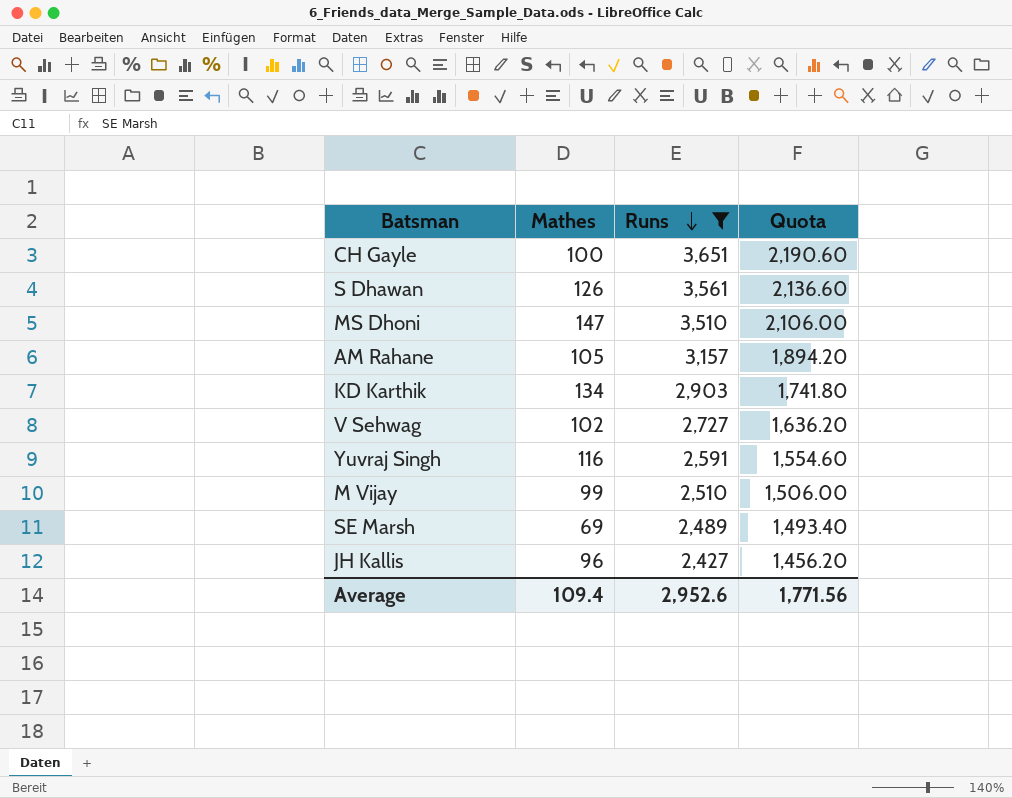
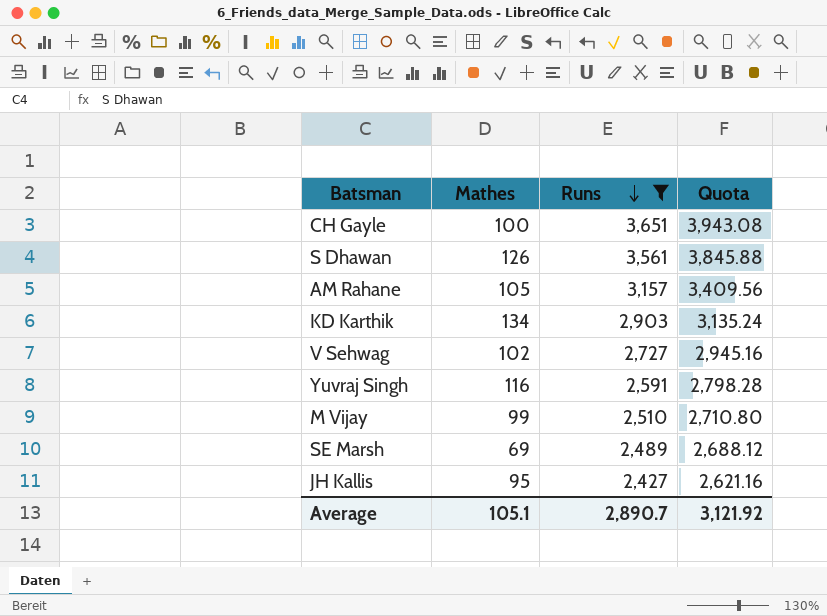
column Quota | formula: [Runs] * 0.6 -> [Runs] * 1.08
row MS Dhoni: 147 | 3,510 | 2,106.00 -> none
JH Kallis | Mathes: 96 -> 95
Average | Mathes: 109.4 -> 105.1
Average | Runs: 2,952.6 -> 2,890.7
Average | Quota: 1,771.56 -> 3,121.92

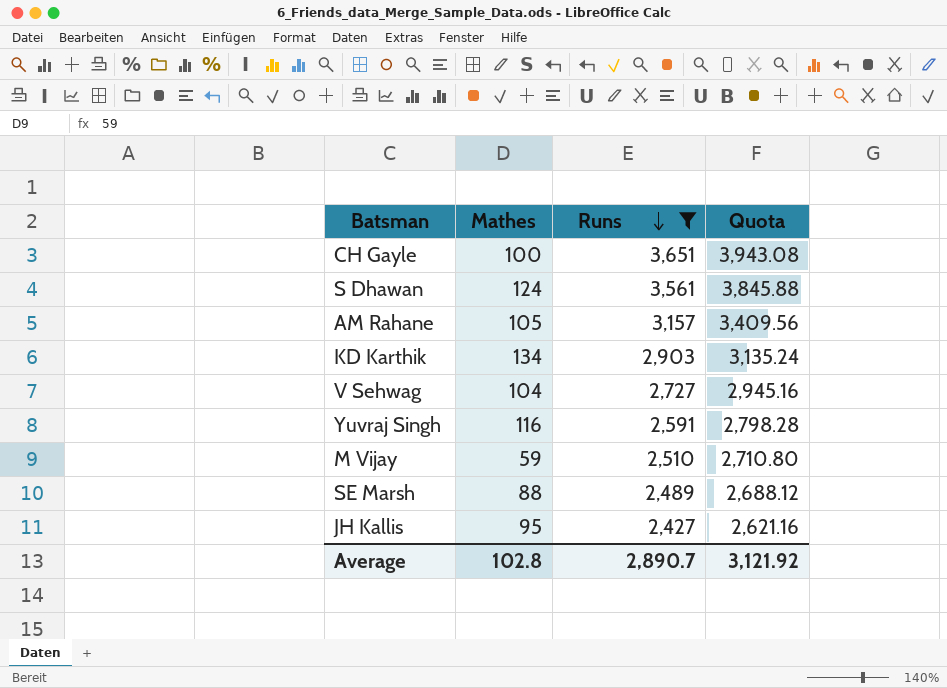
S Dhawan | Mathes: 126 -> 124
V Sehwag | Mathes: 102 -> 104
M Vijay | Mathes: 99 -> 59
SE Marsh | Mathes: 69 -> 88
Average | Mathes: 105.1 -> 102.8

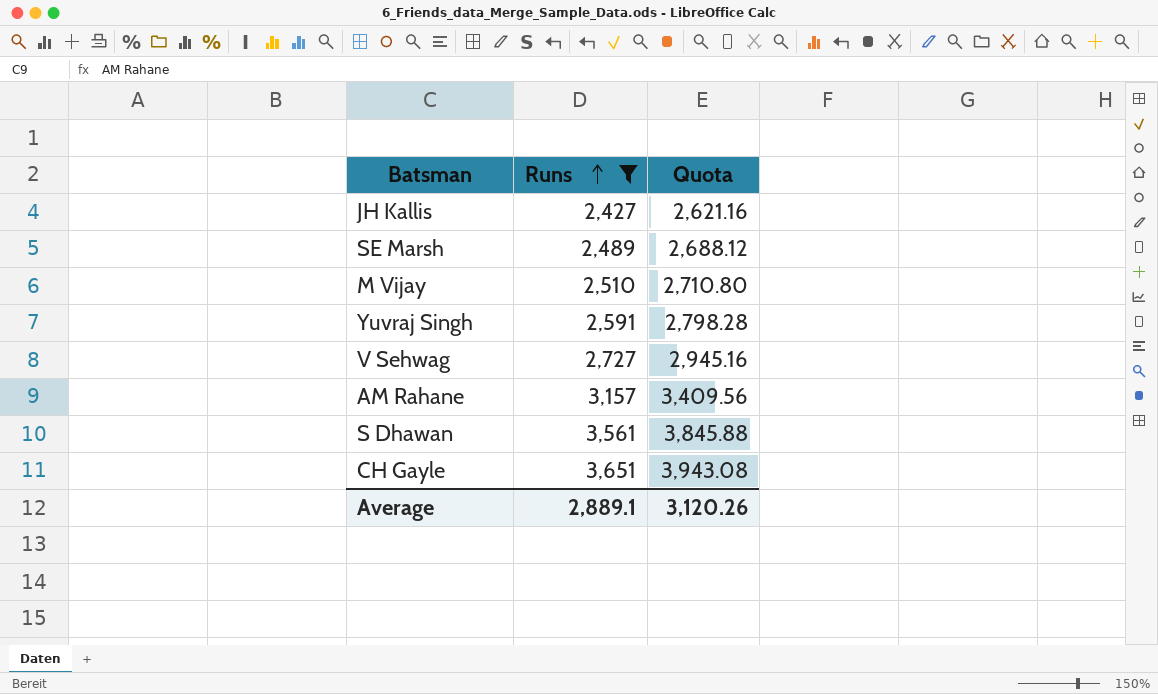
row order: Runs descending -> Runs ascending
column Mathes | position: 2 -> none
row KD Karthik: 134 | 2,903 | 3,135.24 -> none
Average | Runs: 2,890.7 -> 2,889.1
Average | Quota: 3,121.92 -> 3,120.26

